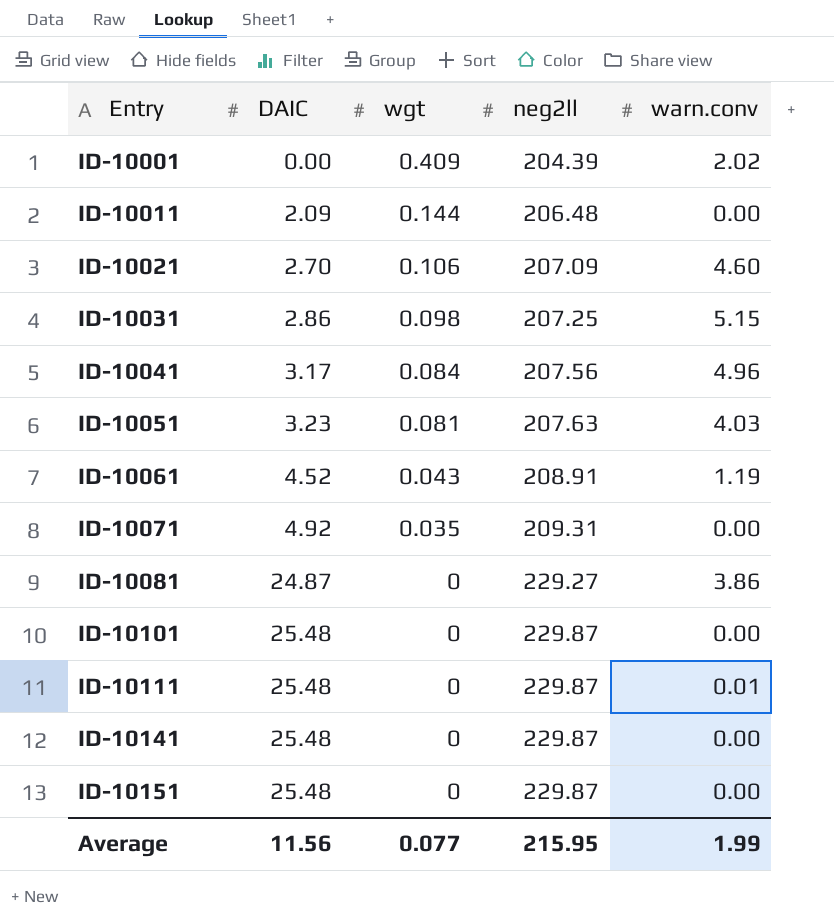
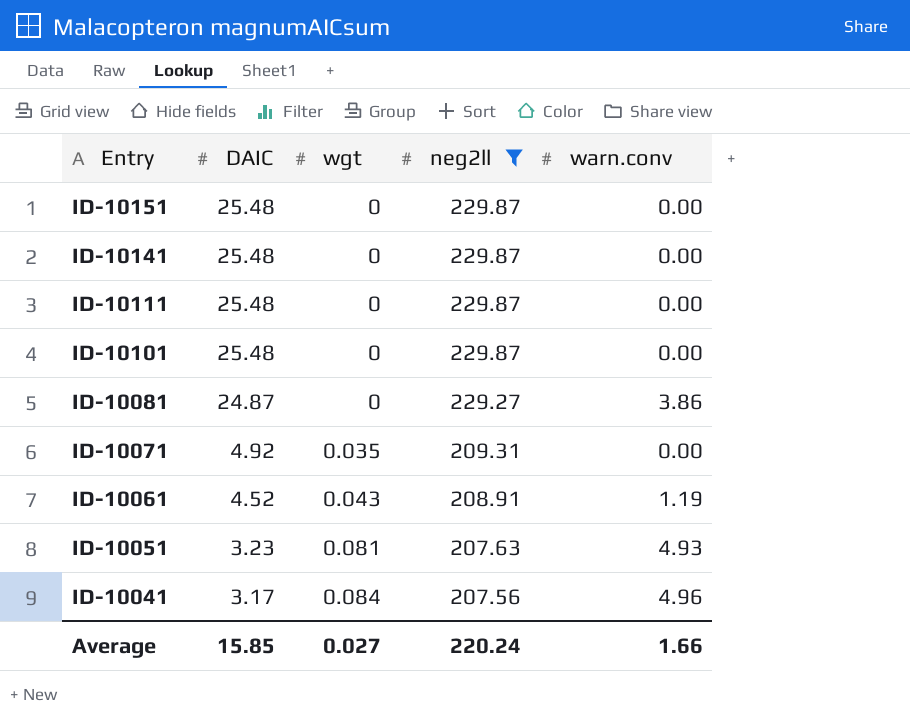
filter: none -> neg2ll >= 207.56
row order: Entry ascending -> Entry descending
ID-10111 | warn.conv: 0.01 -> 0.00
ID-10051 | warn.conv: 4.03 -> 4.93
Average | DAIC: 11.56 -> 15.85
Average | wgt: 0.077 -> 0.027
Average | neg2ll: 215.95 -> 220.24
Average | warn.conv: 1.99 -> 1.66

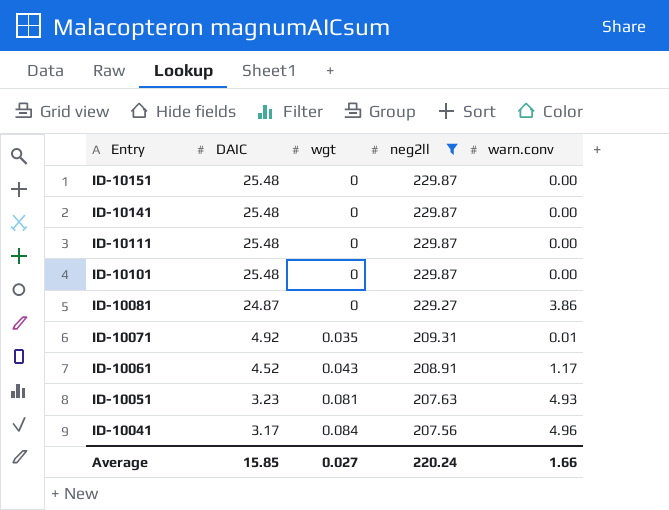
ID-10071 | warn.conv: 0.00 -> 0.01
ID-10061 | warn.conv: 1.19 -> 1.17

